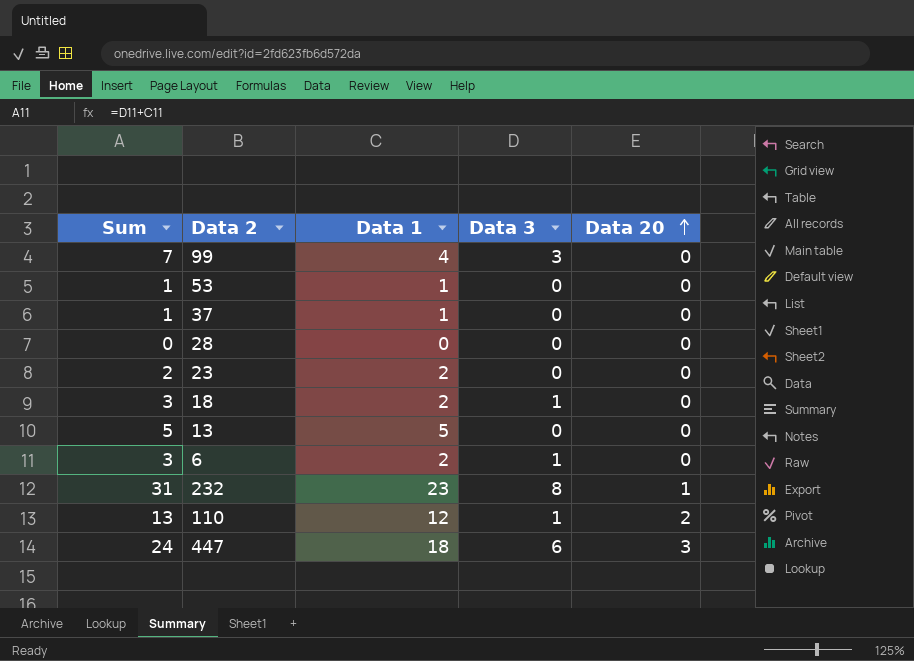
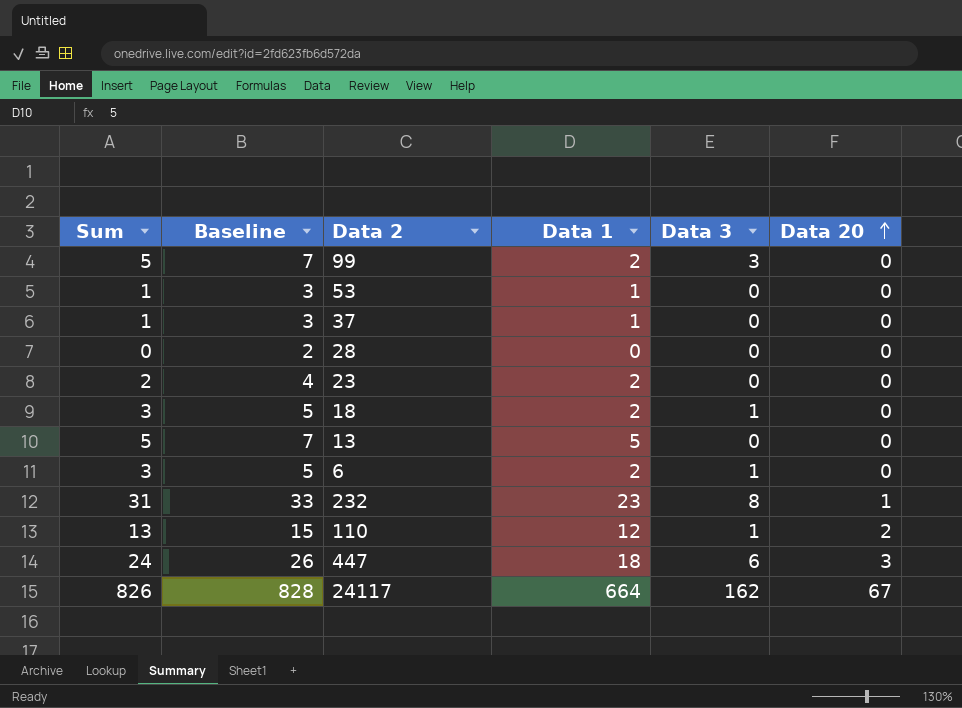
column Baseline | formula: none -> [Sum] + 2
99 | Sum: 7 -> 5
99 | Data 1: 4 -> 2
row 24117: none -> 826 | 828 | 664 | 162 | 67

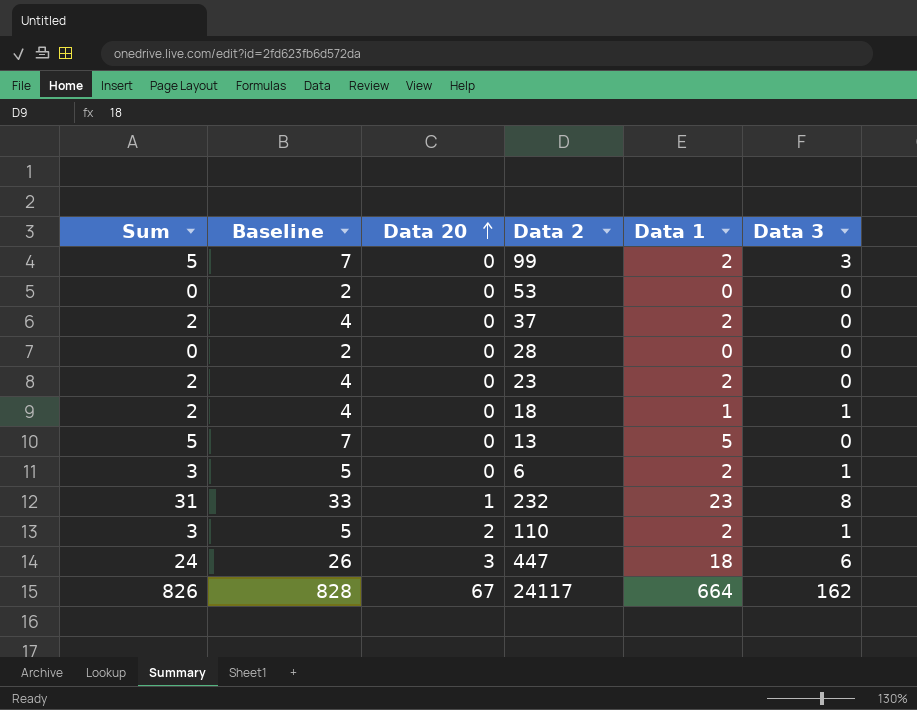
column Data 20 | position: 6 -> 3
53 | Sum: 1 -> 0
53 | Baseline: 3 -> 2
53 | Data 1: 1 -> 0
37 | Sum: 1 -> 2
37 | Baseline: 3 -> 4
37 | Data 1: 1 -> 2
18 | Sum: 3 -> 2
18 | Baseline: 5 -> 4
18 | Data 1: 2 -> 1
110 | Sum: 13 -> 3
110 | Baseline: 15 -> 5
110 | Data 1: 12 -> 2

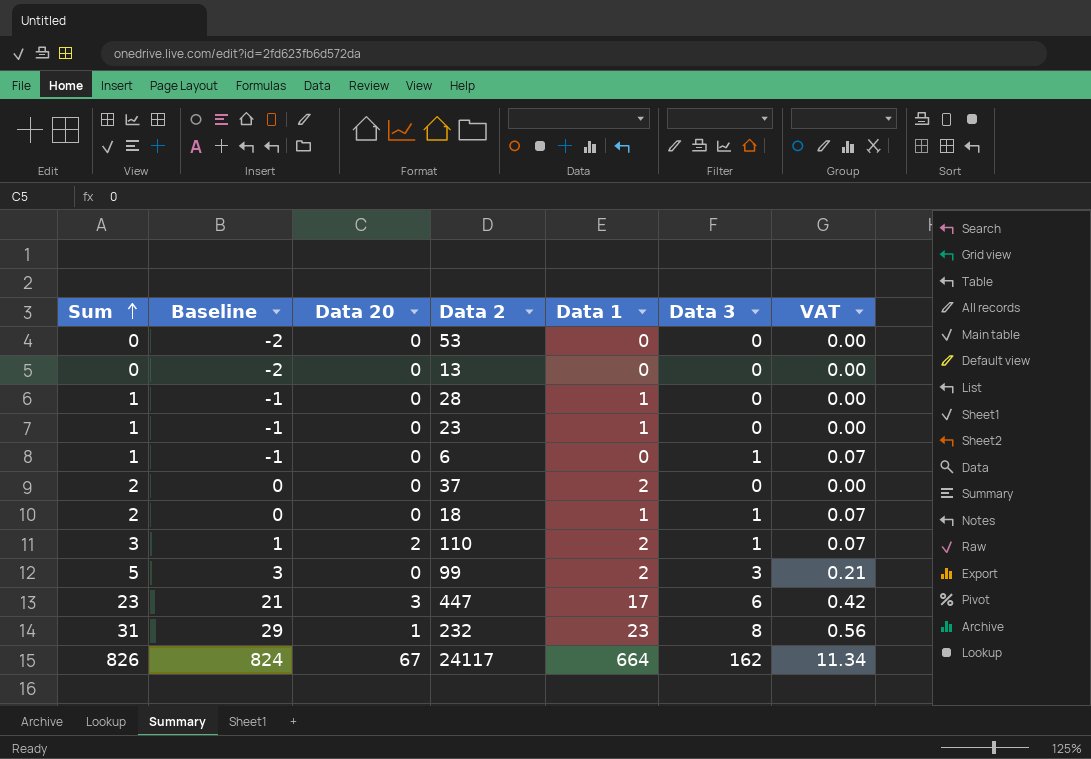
row order: Data 20 ascending -> Sum ascending
column Baseline | formula: [Sum] + 2 -> [Sum] - 2
column VAT | formula: none -> [Data 3] * 0.07
13 | Sum: 5 -> 0
13 | Data 1: 5 -> 0
28 | Sum: 0 -> 1
28 | Data 1: 0 -> 1
23 | Sum: 2 -> 1
23 | Data 1: 2 -> 1
6 | Sum: 3 -> 1
6 | Data 1: 2 -> 0
447 | Sum: 24 -> 23
447 | Data 1: 18 -> 17

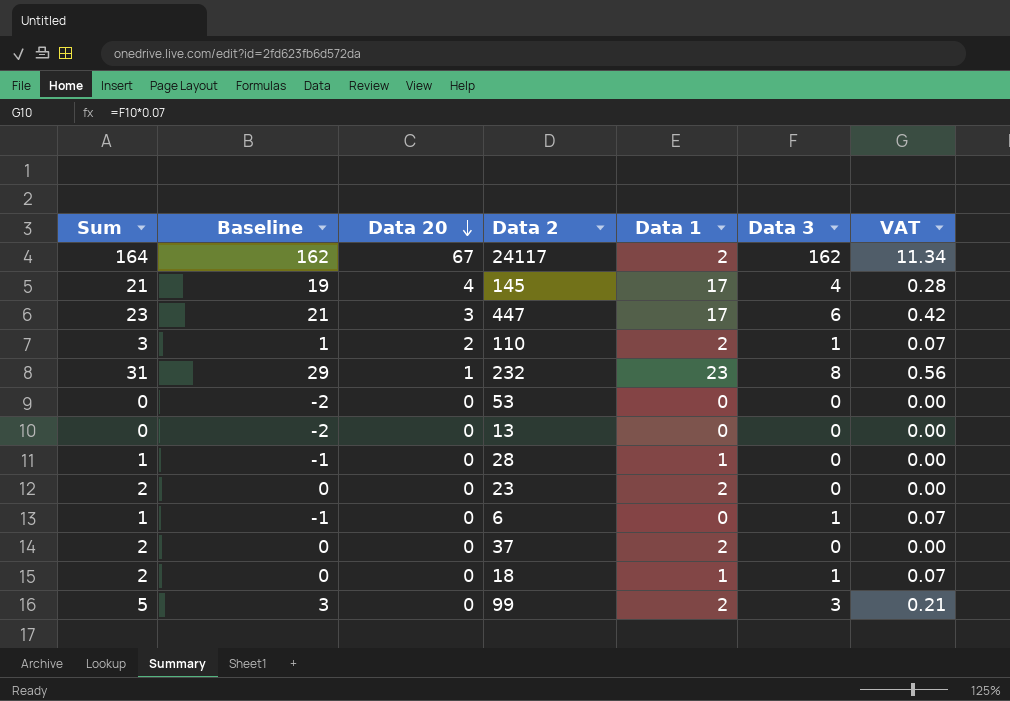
row order: Sum ascending -> Data 20 descending
24117 | Sum: 826 -> 164
24117 | Baseline: 824 -> 162
24117 | Data 1: 664 -> 2
row 145: none -> 21 | 19 | 4 | 17 | 4 | 0.28
23 | Sum: 1 -> 2
23 | Baseline: -1 -> 0
23 | Data 1: 1 -> 2

